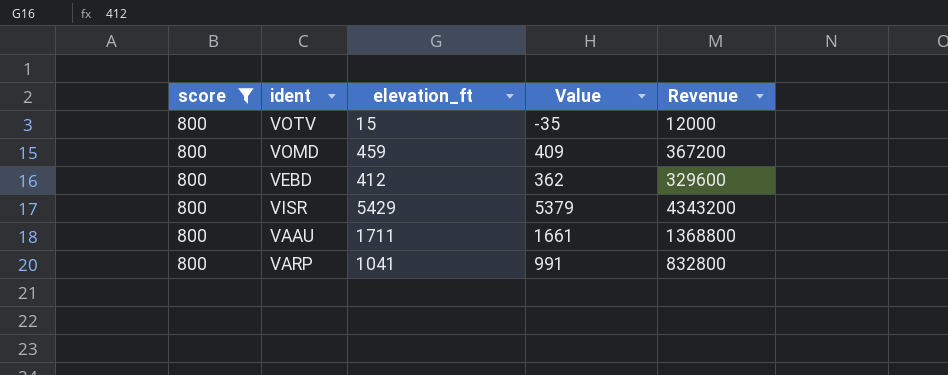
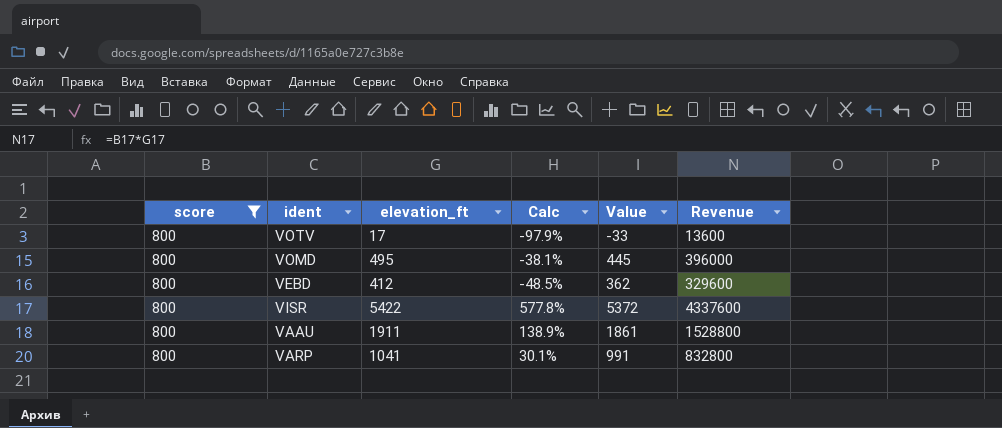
column Calc | formula: none -> ([elevation_ft] - [score]) / [score]
VOTV | elevation_ft: 15 -> 17
VOTV | Value: -35 -> -33
VOTV | Revenue: 12000 -> 13600
VOMD | elevation_ft: 459 -> 495
VOMD | Value: 409 -> 445
VOMD | Revenue: 367200 -> 396000
VISR | elevation_ft: 5429 -> 5422
VISR | Value: 5379 -> 5372
VISR | Revenue: 4343200 -> 4337600
VAAU | elevation_ft: 1711 -> 1911
VAAU | Value: 1661 -> 1861
VAAU | Revenue: 1368800 -> 1528800

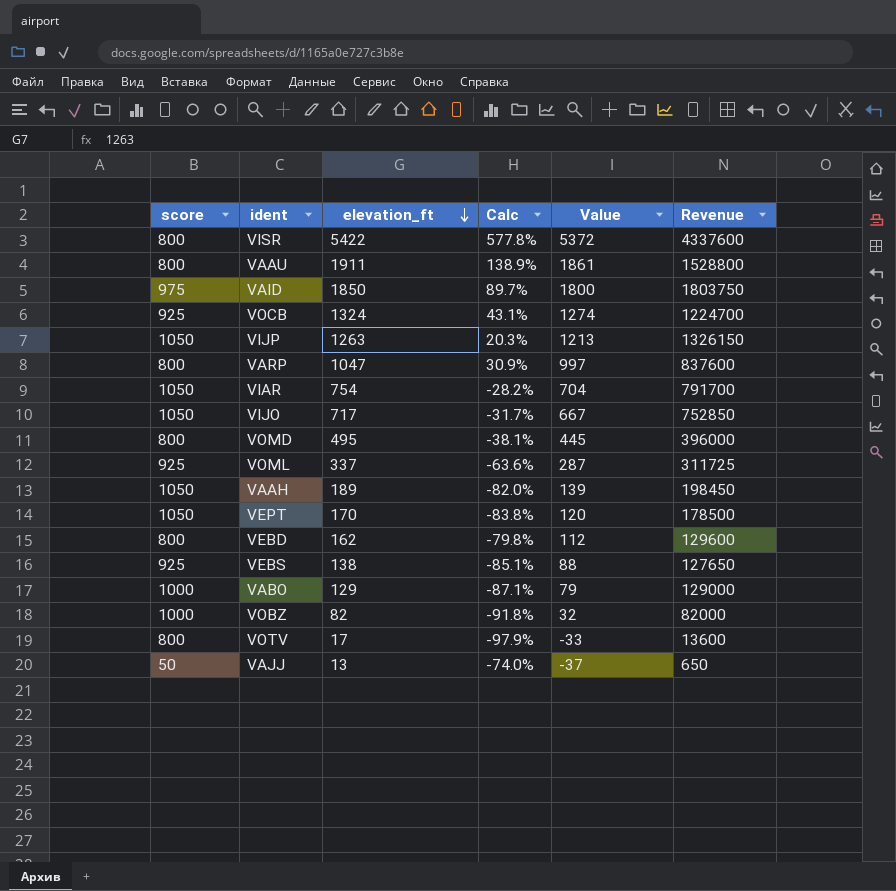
filter: score = 800 -> none
row order: none -> elevation_ft descending
VARP | elevation_ft: 1041 -> 1047
VARP | Calc: 30.1% -> 30.9%
VARP | Value: 991 -> 997
VARP | Revenue: 832800 -> 837600
VEBD | elevation_ft: 412 -> 162
VEBD | Calc: -48.5% -> -79.8%
VEBD | Value: 362 -> 112
VEBD | Revenue: 329600 -> 129600

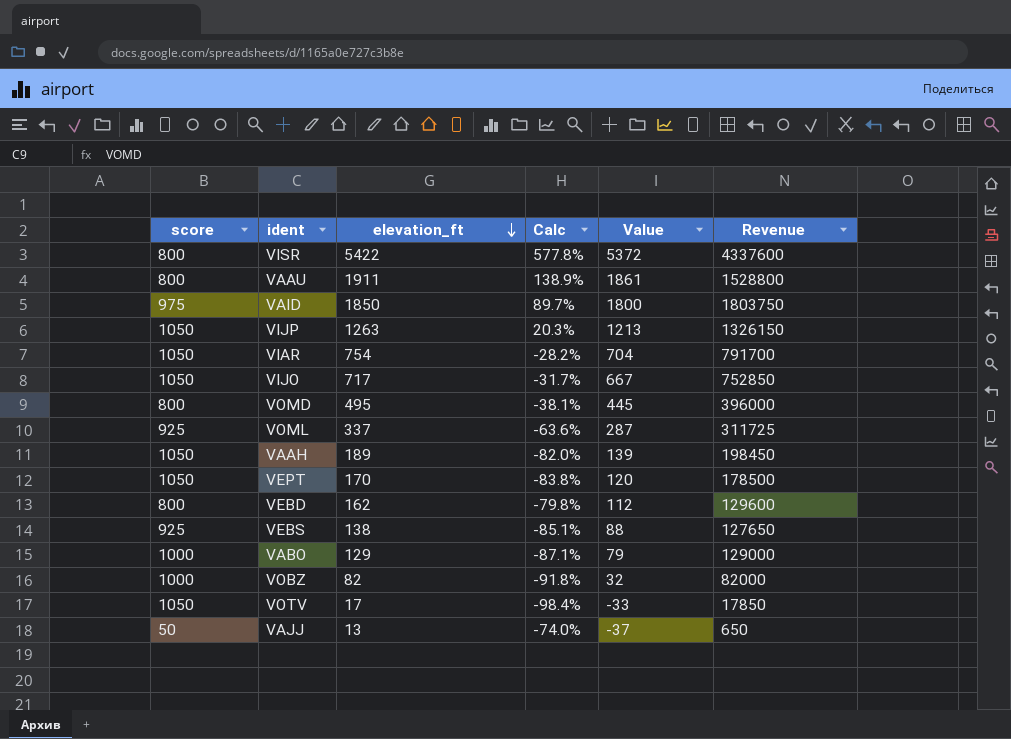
row VOCB: 925 | 1324 | 43.1% | 1274 | 1224700 -> none
row VARP: 800 | 1047 | 30.9% | 997 | 837600 -> none
VOTV | score: 800 -> 1050
VOTV | Calc: -97.9% -> -98.4%
VOTV | Revenue: 13600 -> 17850

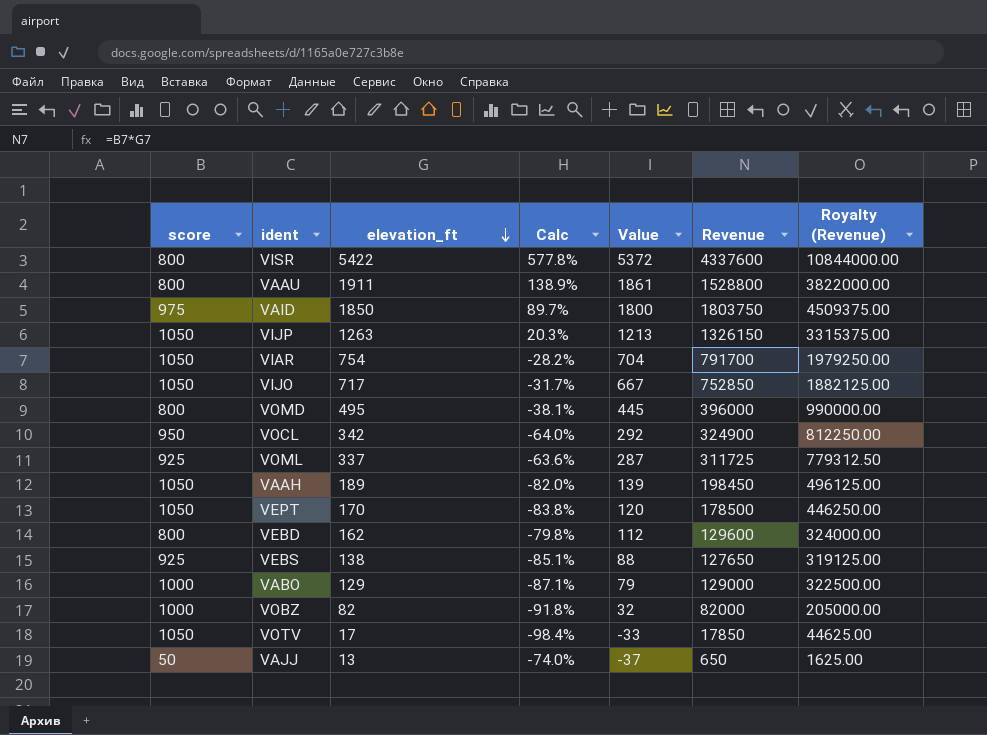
column Royalty (Revenue) | formula: none -> [Revenue] * 2.5
row VOCL: none -> 950 | 342 | -64.0% | 292 | 324900 | 812250.00

